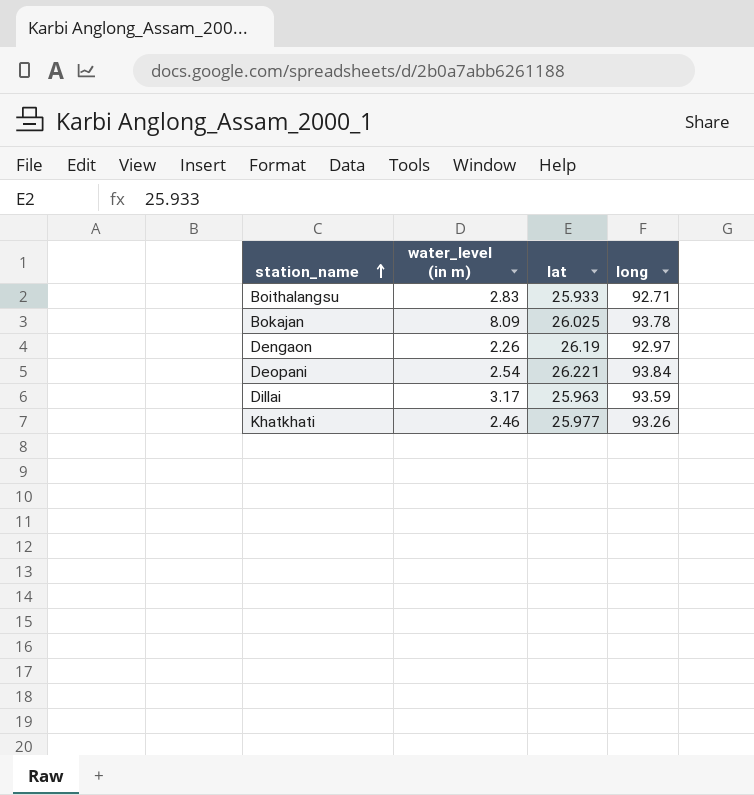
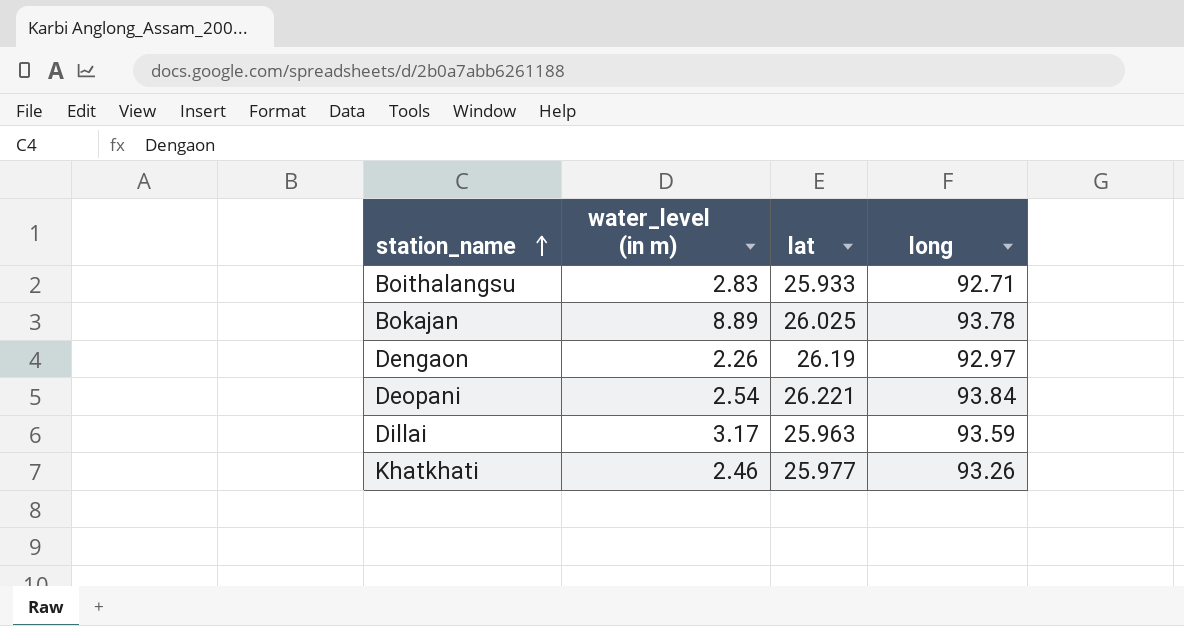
Bokajan | water_level (in m): 8.09 -> 8.89

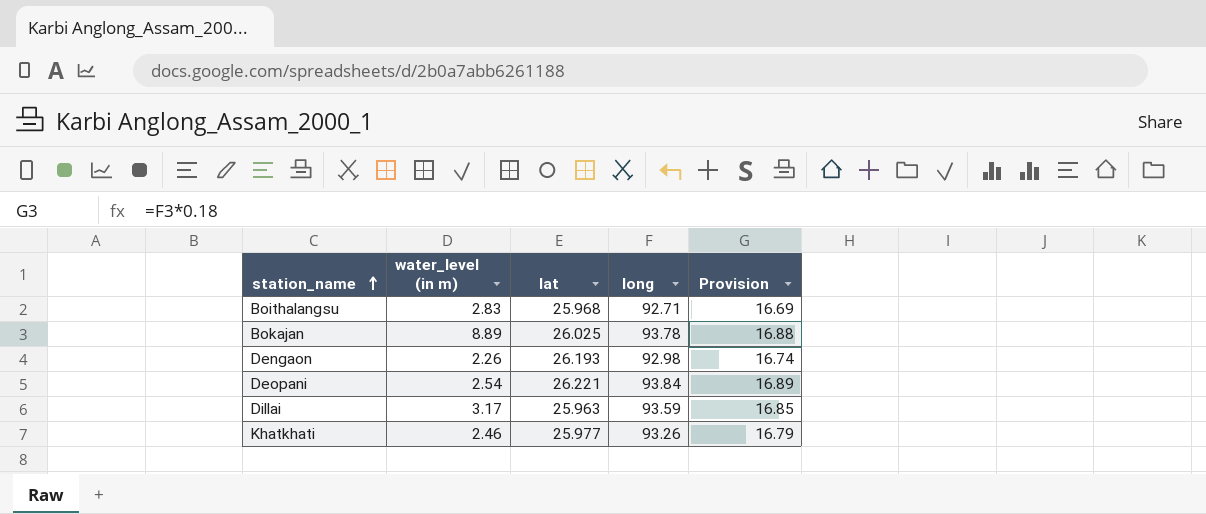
column Provision | formula: none -> [long] * 0.18
Boithalangsu | lat: 25.933 -> 25.968
Dengaon | lat: 26.19 -> 26.193
Dengaon | long: 92.97 -> 92.98

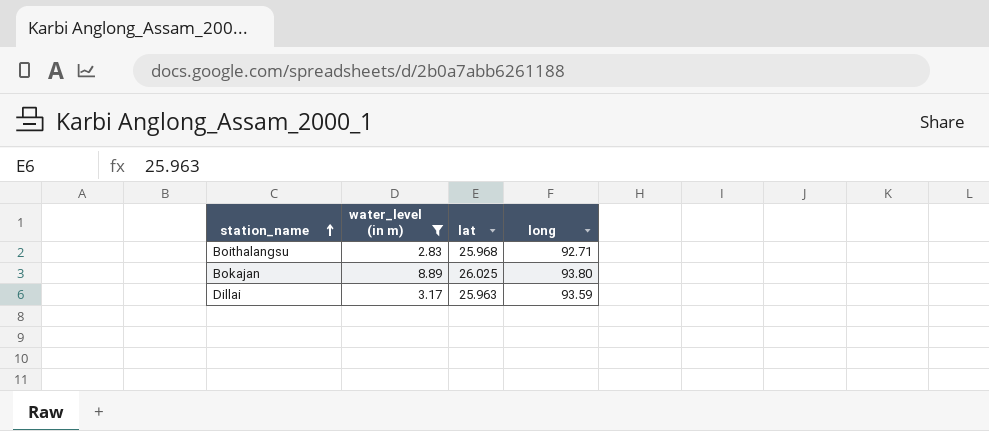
filter: none -> water_level (in m) >= 2.83
column Provision | formula: [long] * 0.18 -> none
Bokajan | long: 93.78 -> 93.80

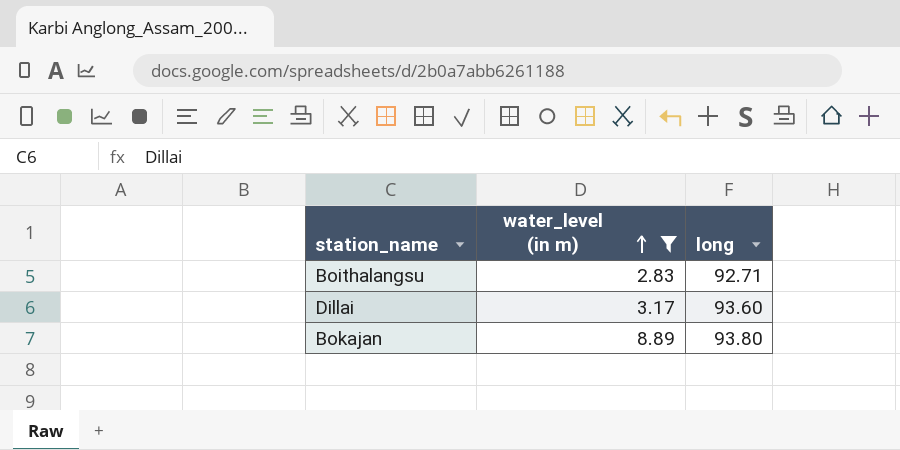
row order: station_name ascending -> water_level (in m) ascending
column lat | position: 3 -> none
Dillai | long: 93.59 -> 93.60

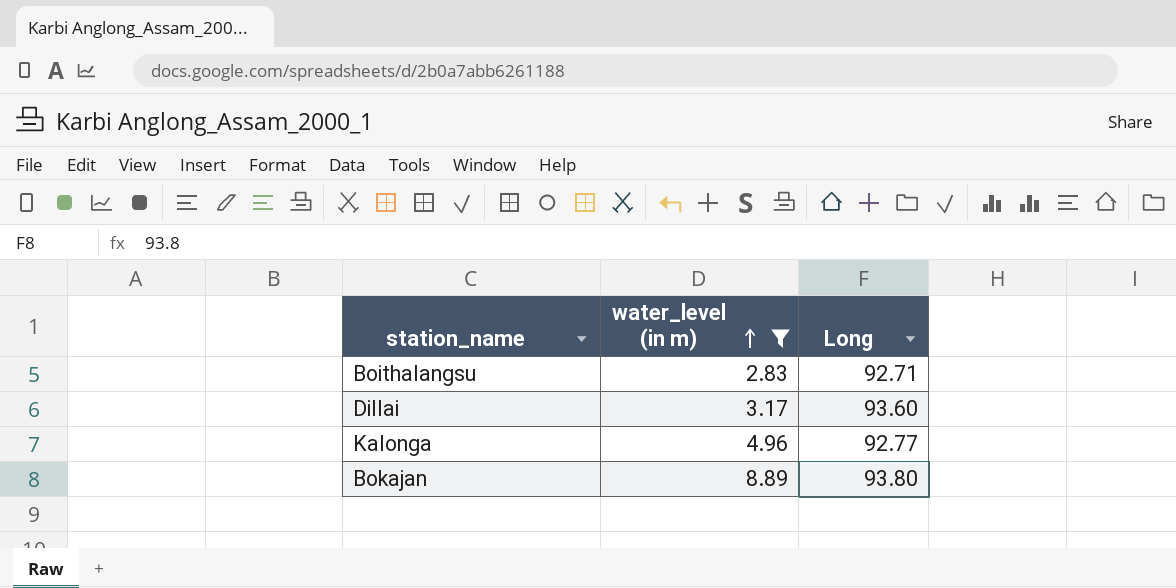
column name: long -> Long
row Kalonga: none -> 4.96 | 92.77

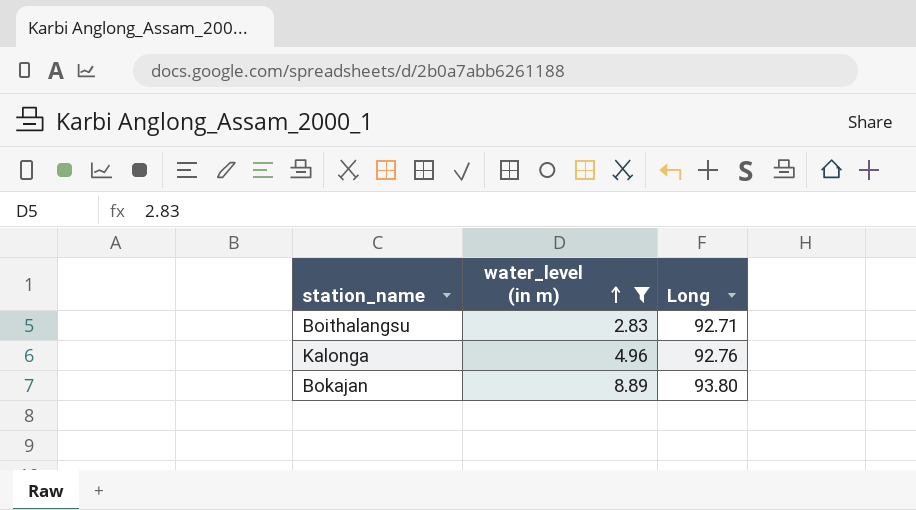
row Dillai: 3.17 | 93.60 -> none
Kalonga | Long: 92.77 -> 92.76

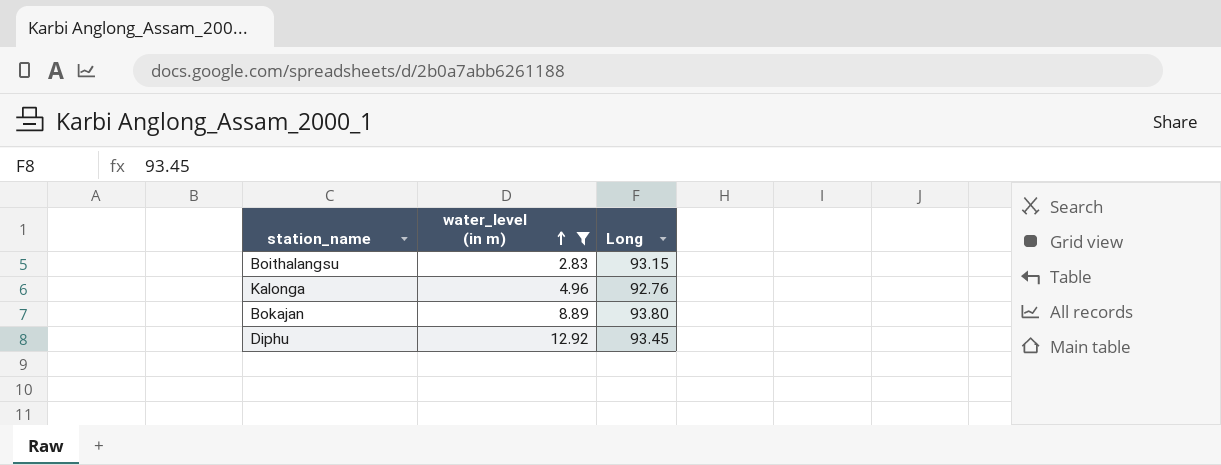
Boithalangsu | Long: 92.71 -> 93.15
row Diphu: none -> 12.92 | 93.45

